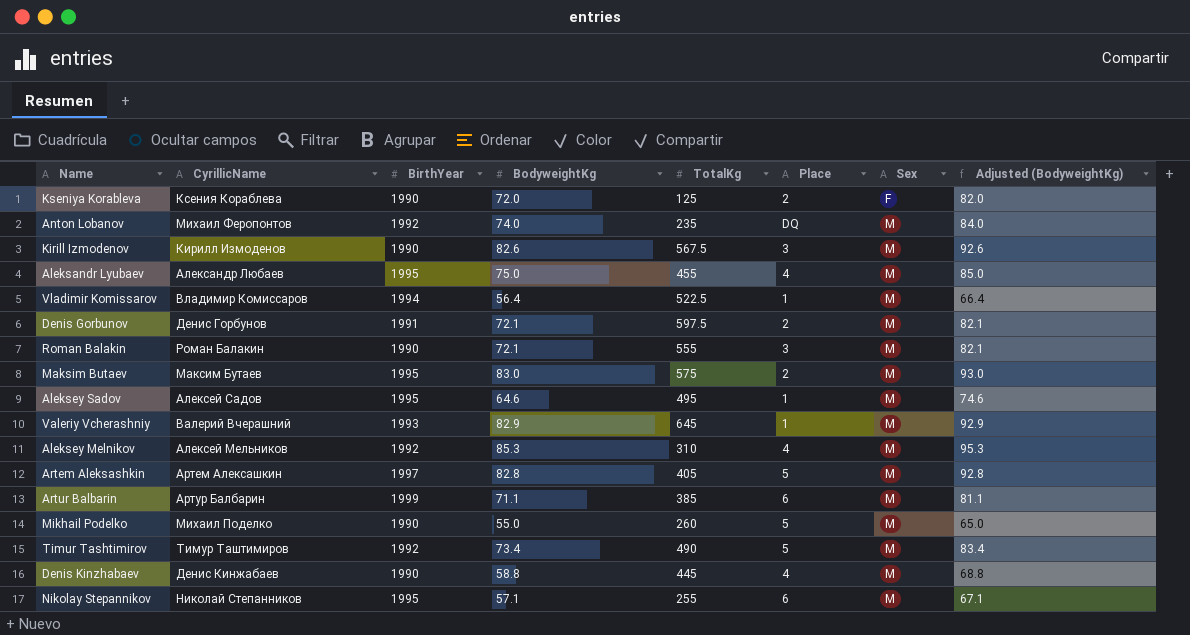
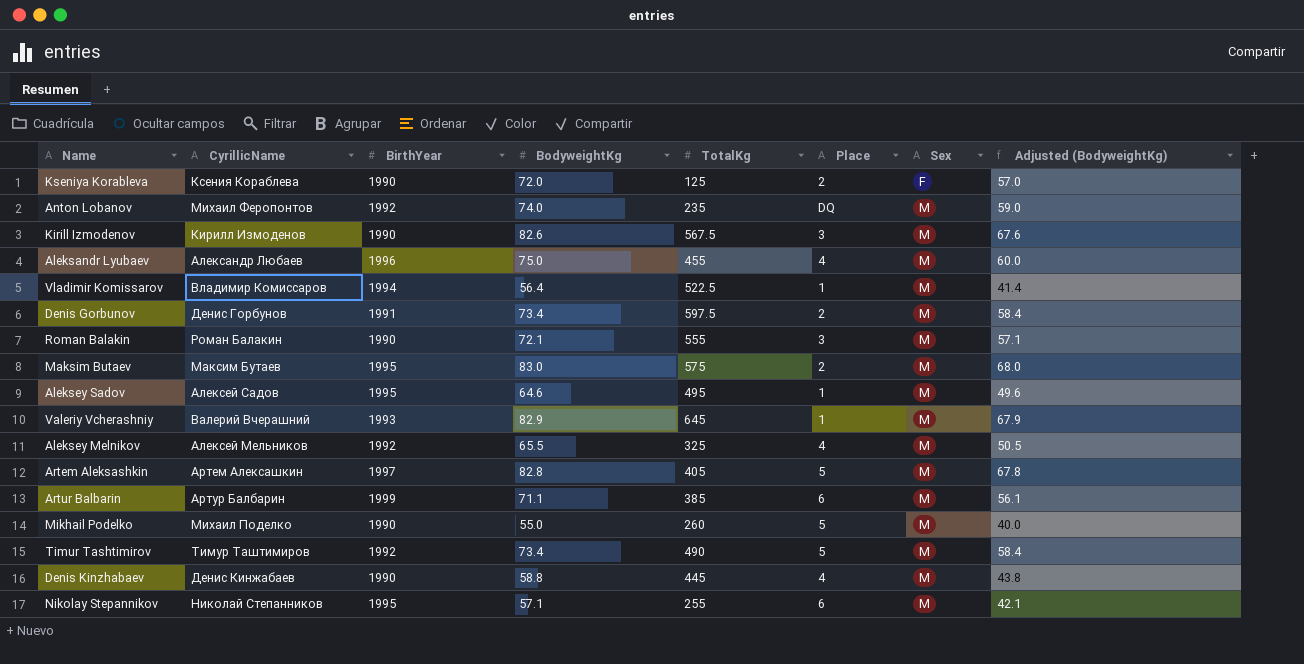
column Adjusted (BodyweightKg) | formula: [BodyweightKg] + 10 -> [BodyweightKg] - 15
Aleksandr Lyubaev | BirthYear: 1995 -> 1996
Denis Gorbunov | BodyweightKg: 72.1 -> 73.4
Aleksey Melnikov | BodyweightKg: 85.3 -> 65.5
Aleksey Melnikov | TotalKg: 310 -> 325

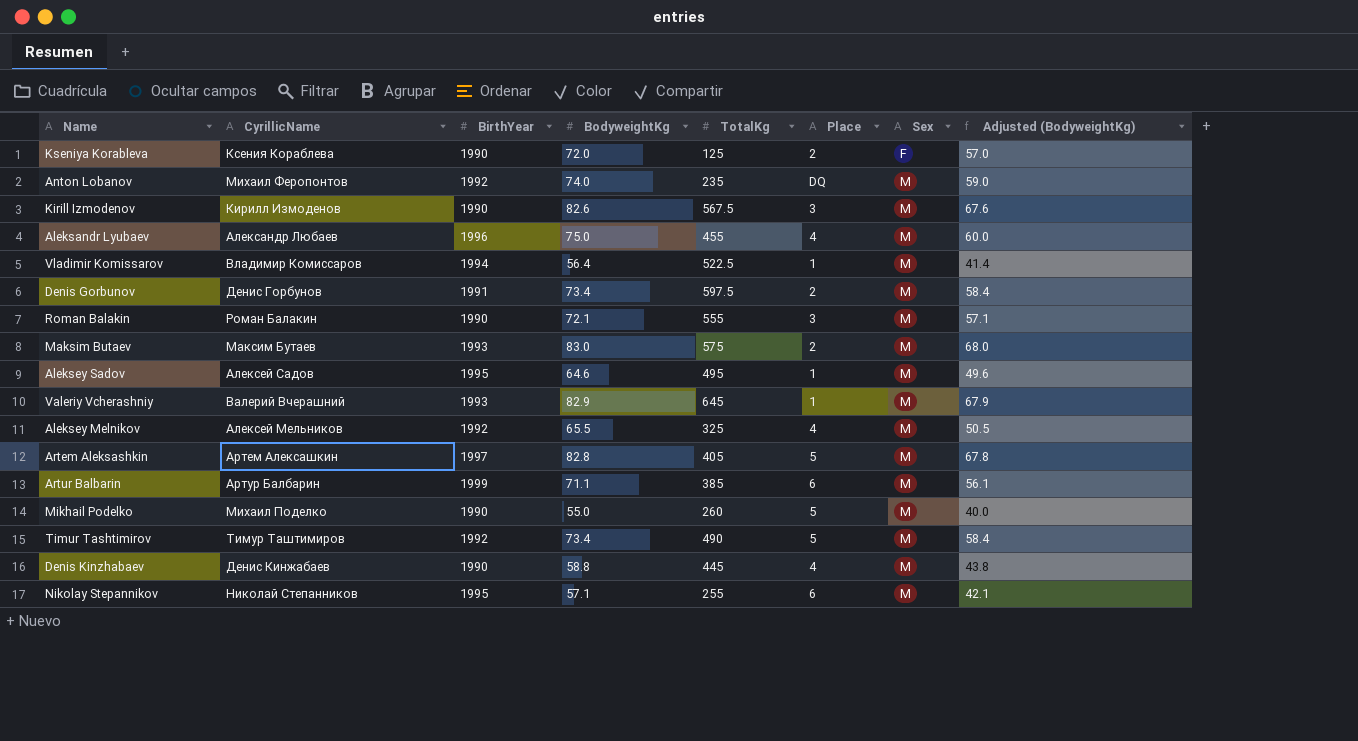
Maksim Butaev | BirthYear: 1995 -> 1993

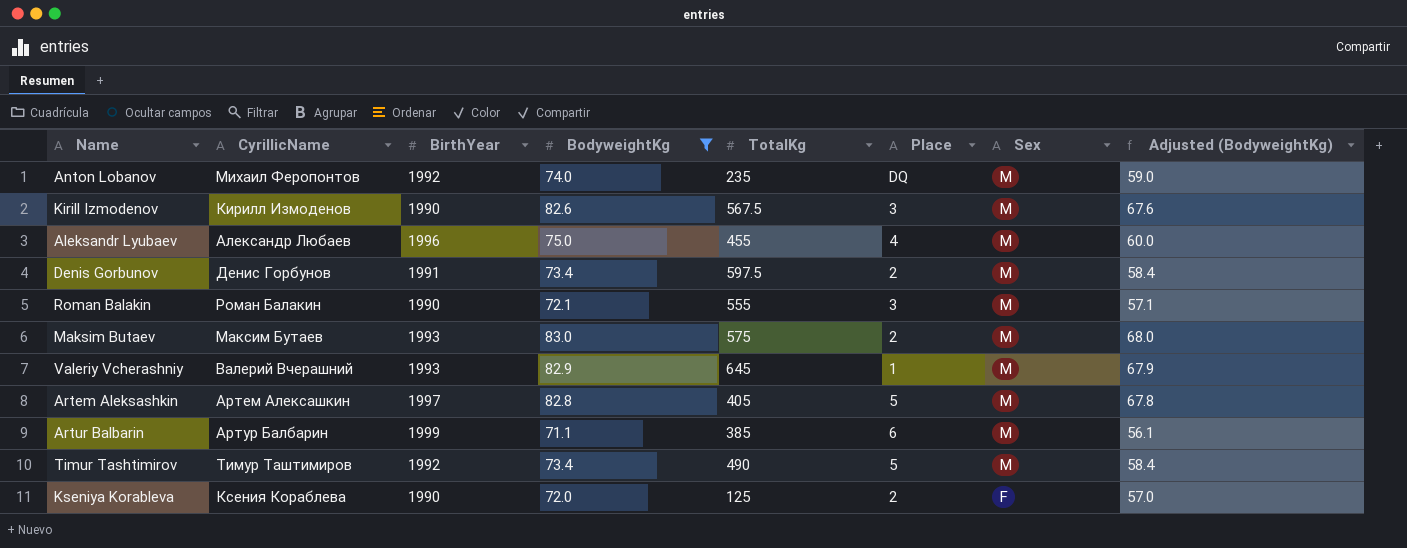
filter: none -> BodyweightKg >= 71.1
row order: Sex ascending -> Sex descending

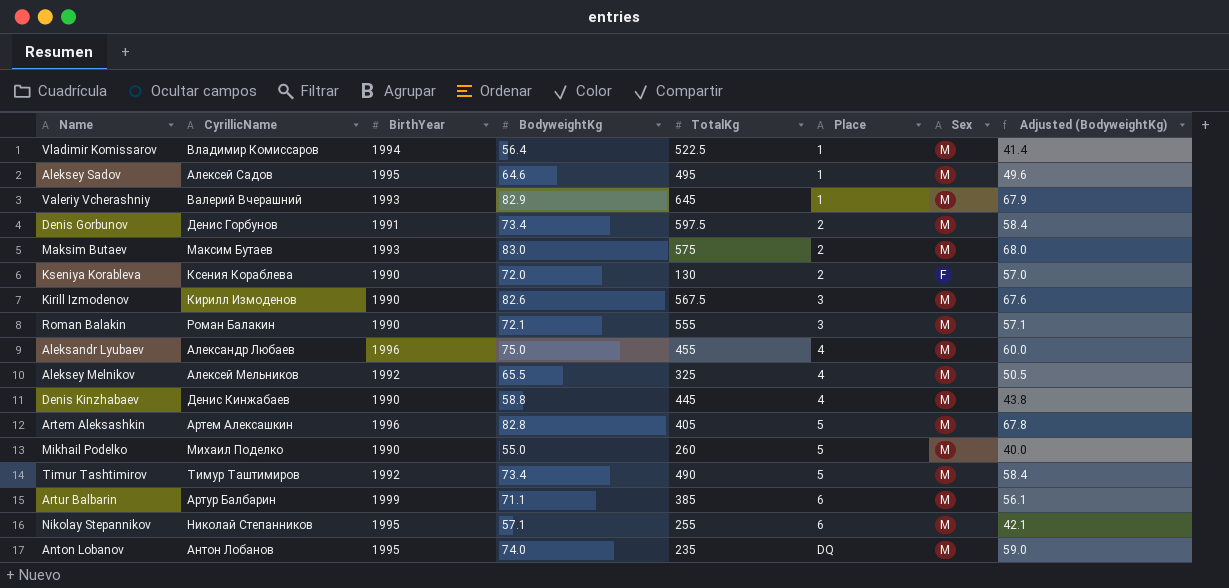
filter: BodyweightKg >= 71.1 -> none
row order: Sex descending -> Place ascending
Kseniya Korableva | TotalKg: 125 -> 130
Artem Aleksashkin | BirthYear: 1997 -> 1996
Anton Lobanov | CyrillicName: Михаил Феропонтов -> Антон Лобанов
Anton Lobanov | BirthYear: 1992 -> 1995

